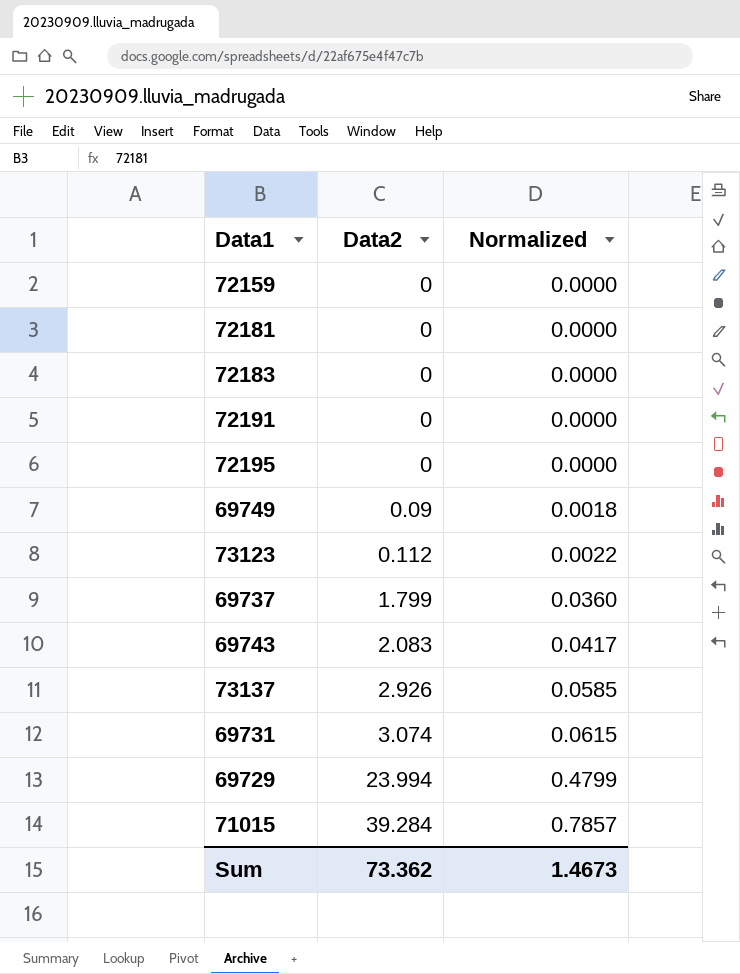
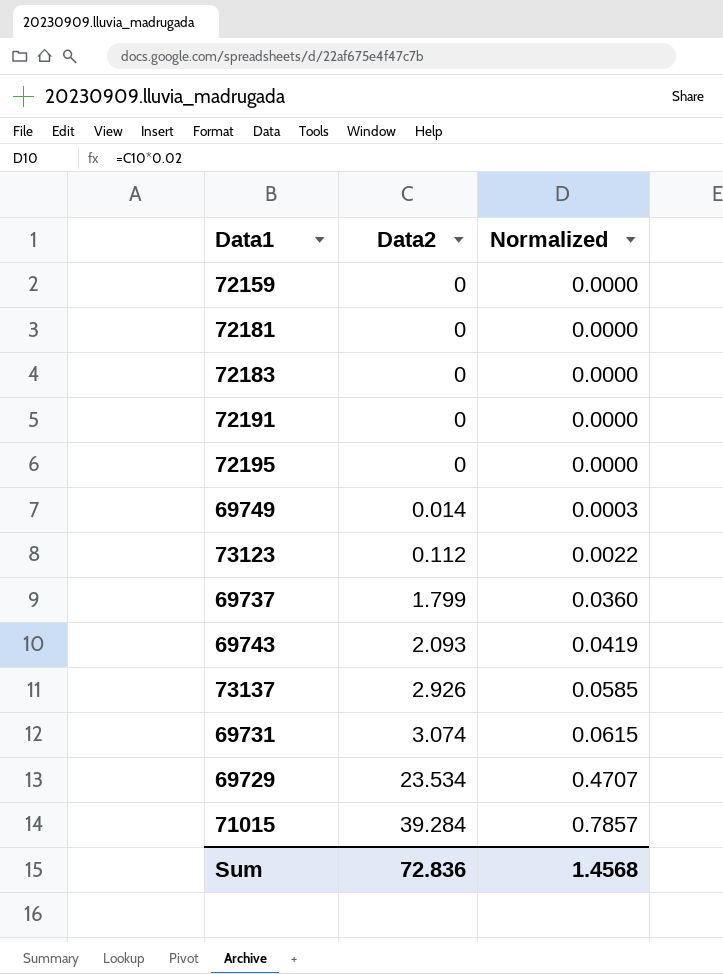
69749 | Data2: 0.09 -> 0.014
69749 | Normalized: 0.0018 -> 0.0003
69743 | Data2: 2.083 -> 2.093
69743 | Normalized: 0.0417 -> 0.0419
69729 | Data2: 23.994 -> 23.534
69729 | Normalized: 0.4799 -> 0.4707
Sum | Data2: 73.362 -> 72.836
Sum | Normalized: 1.4673 -> 1.4568

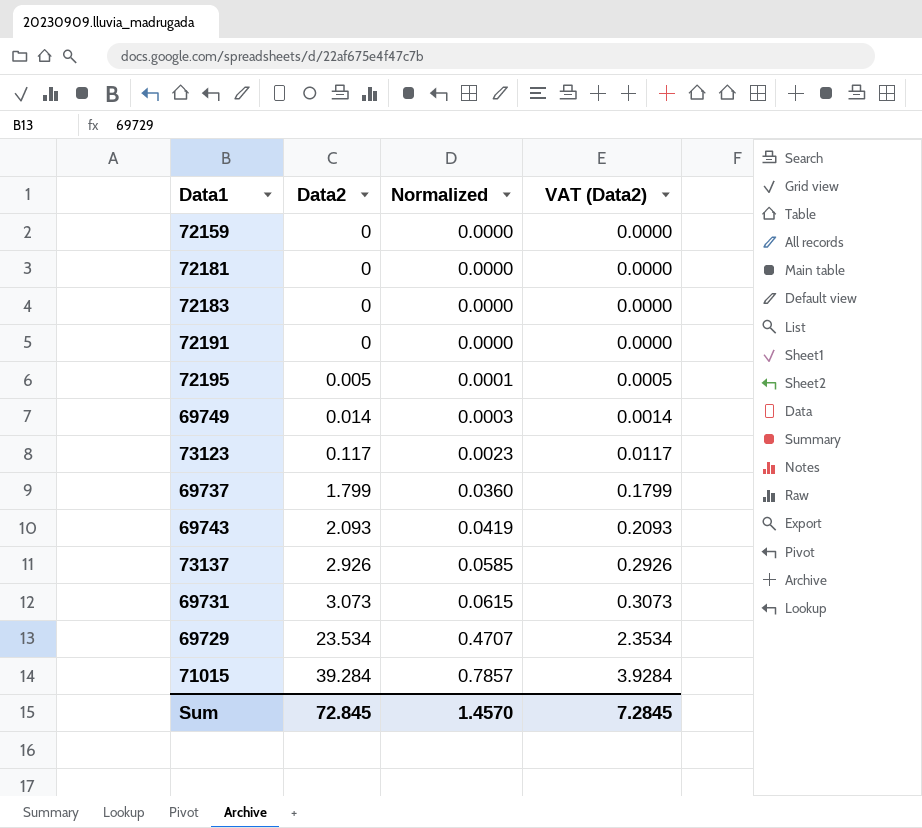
column VAT (Data2) | formula: none -> [Data2] * 0.1
72195 | Data2: 0 -> 0.005
72195 | Normalized: 0.0000 -> 0.0001
73123 | Data2: 0.112 -> 0.117
73123 | Normalized: 0.0022 -> 0.0023
69731 | Data2: 3.074 -> 3.073
Sum | Data2: 72.836 -> 72.845
Sum | Normalized: 1.4568 -> 1.4570

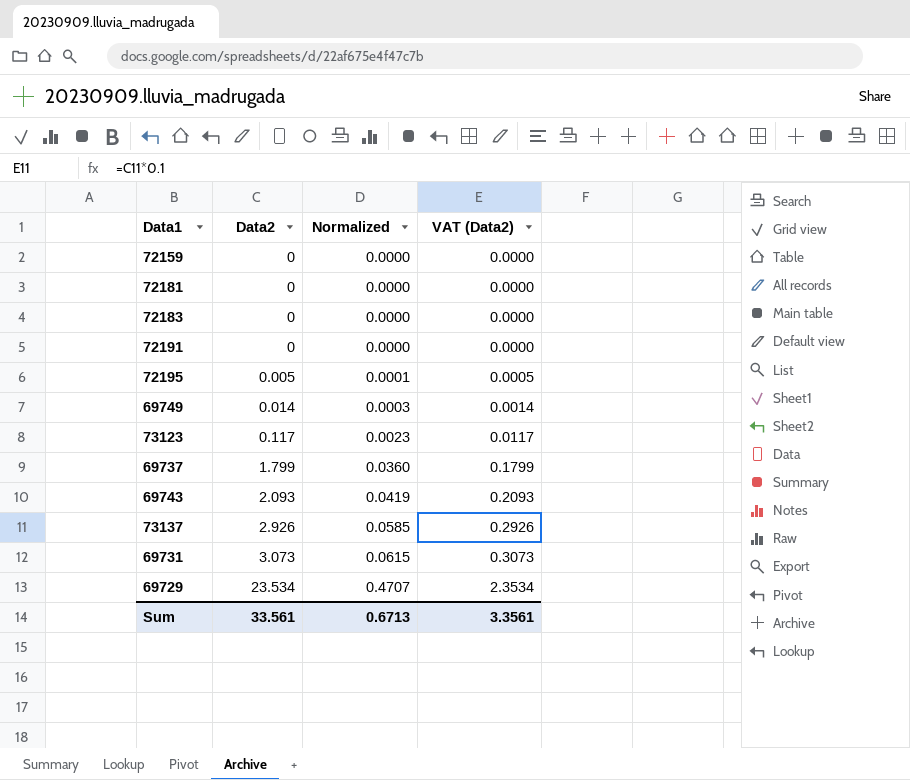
row 71015: 39.284 | 0.7857 | 3.9284 -> none
Sum | Data2: 72.845 -> 33.561
Sum | Normalized: 1.4570 -> 0.6713
Sum | VAT (Data2): 7.2845 -> 3.3561

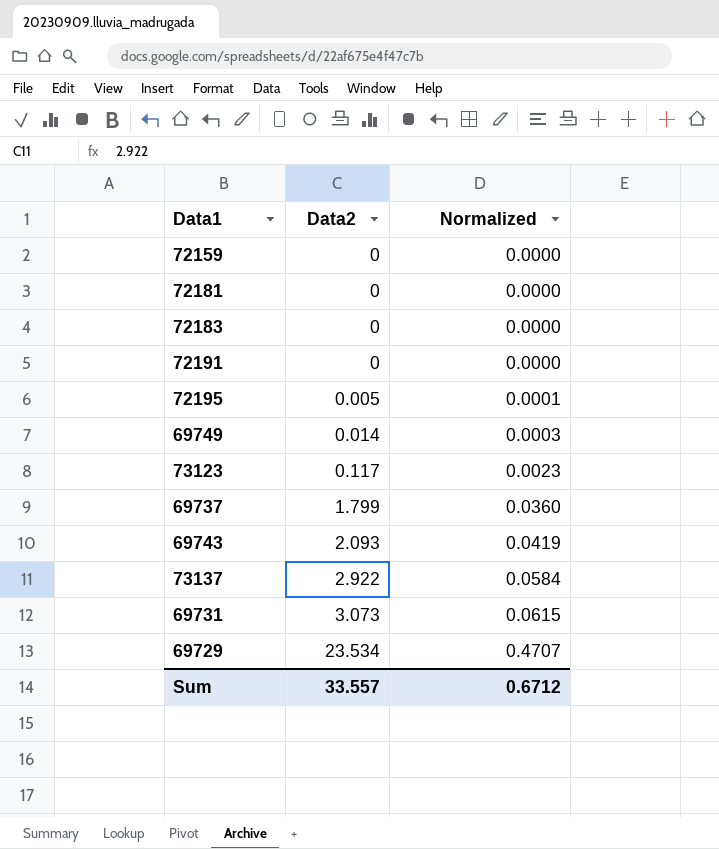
column VAT (Data2) | formula: [Data2] * 0.1 -> none
73137 | Data2: 2.926 -> 2.922
73137 | Normalized: 0.0585 -> 0.0584
Sum | Data2: 33.561 -> 33.557
Sum | Normalized: 0.6713 -> 0.6712

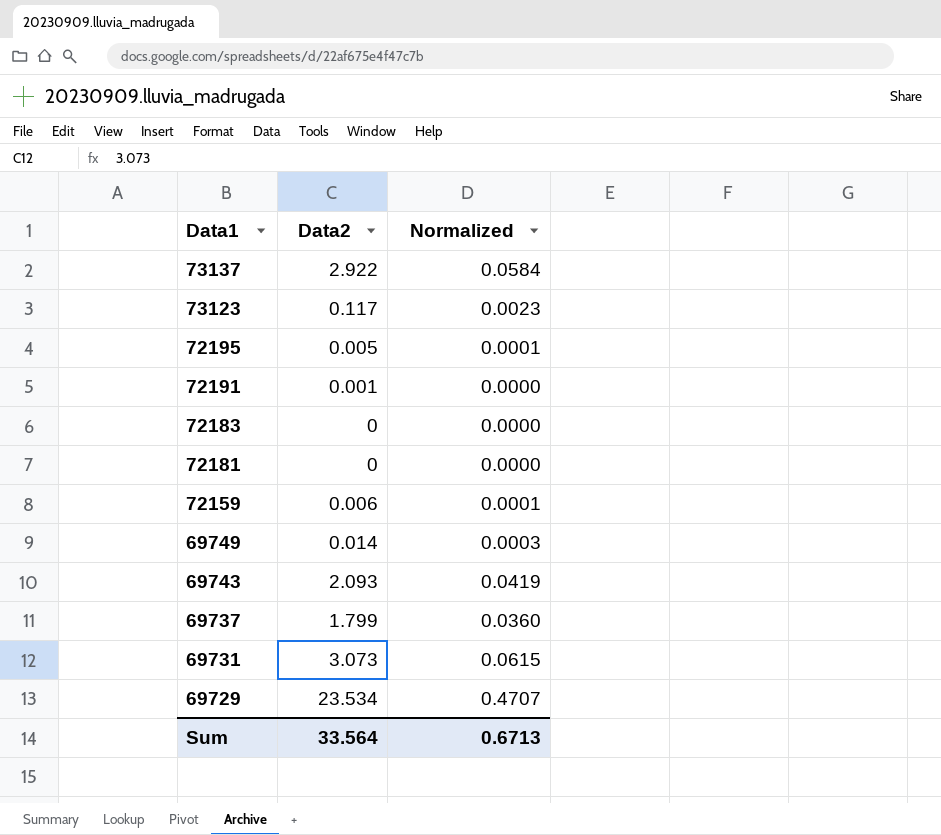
row order: Data2 ascending -> Data1 descending
72191 | Data2: 0 -> 0.001
72159 | Data2: 0 -> 0.006
72159 | Normalized: 0.0000 -> 0.0001
Sum | Data2: 33.557 -> 33.564
Sum | Normalized: 0.6712 -> 0.6713

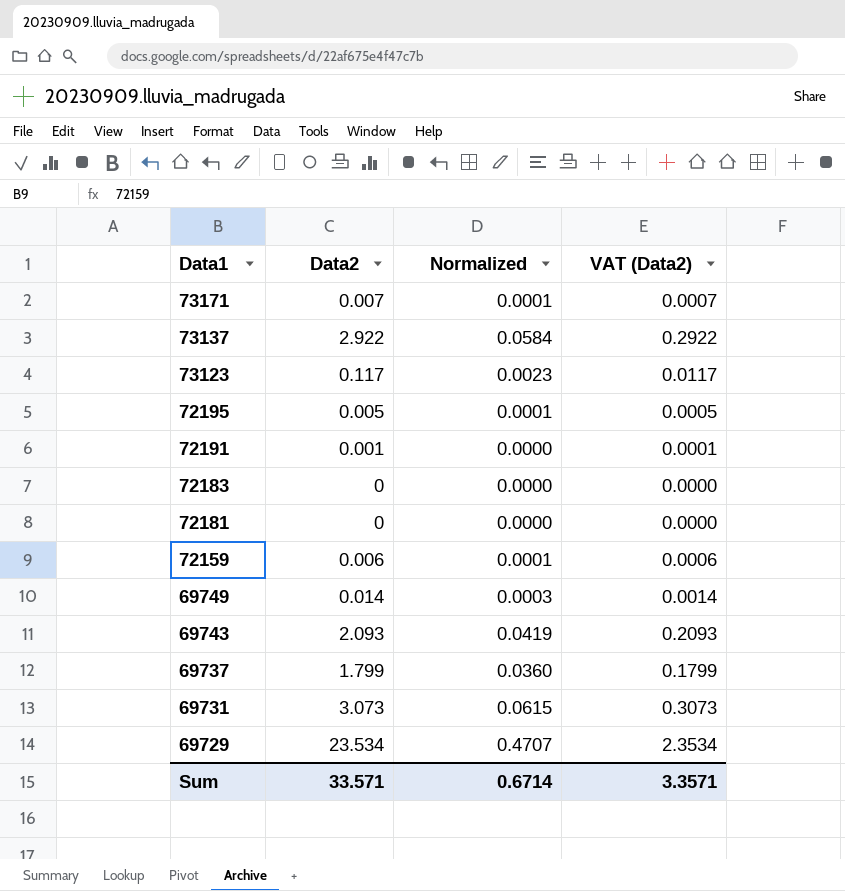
column VAT (Data2) | formula: none -> [Data2] * 0.1
row 73171: none -> 0.007 | 0.0001 | 0.0007
Sum | Data2: 33.564 -> 33.571
Sum | Normalized: 0.6713 -> 0.6714

